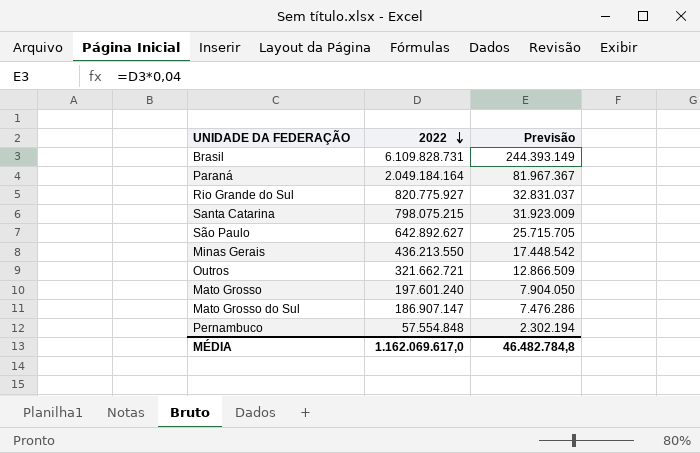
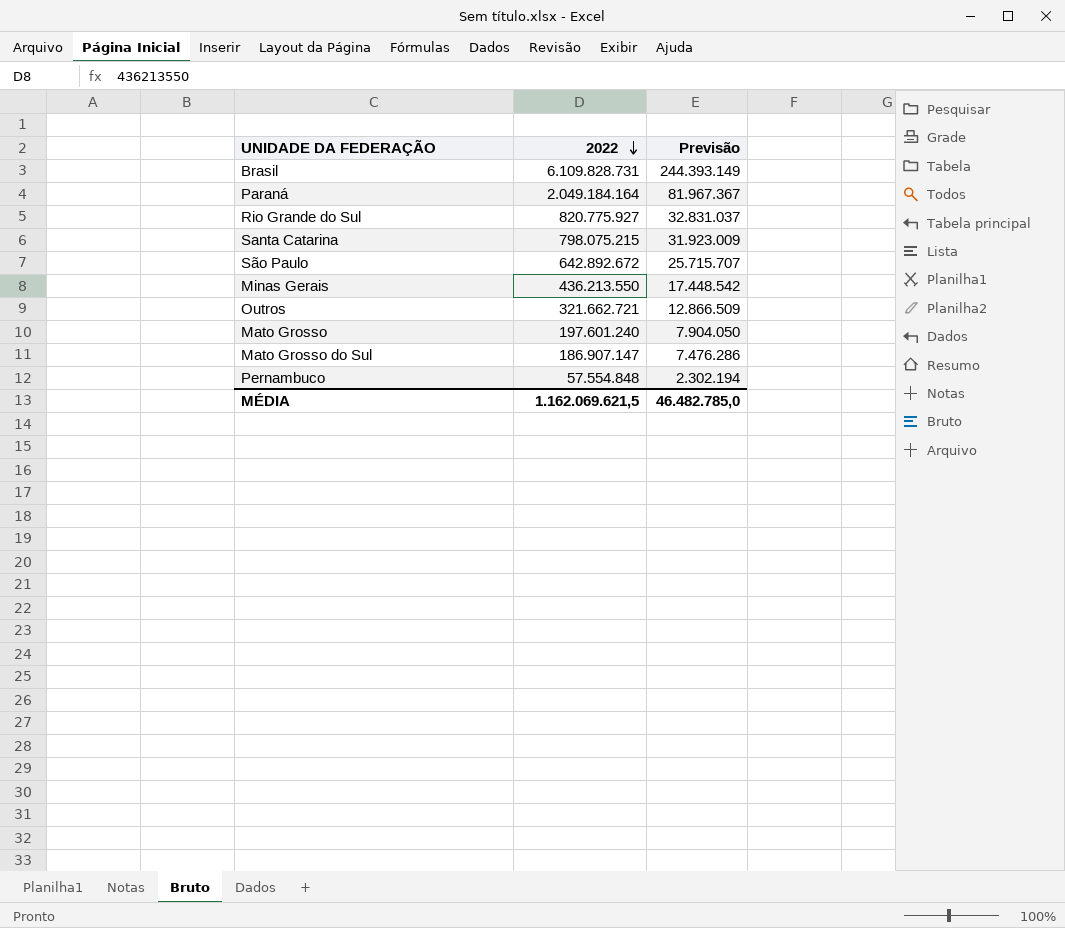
São Paulo | 2022: 642.892.627 -> 642.892.672
São Paulo | Previsão: 25.715.705 -> 25.715.707
MÉDIA | 2022: 1.162.069.617,0 -> 1.162.069.621,5
MÉDIA | Previsão: 46.482.784,8 -> 46.482.785,0

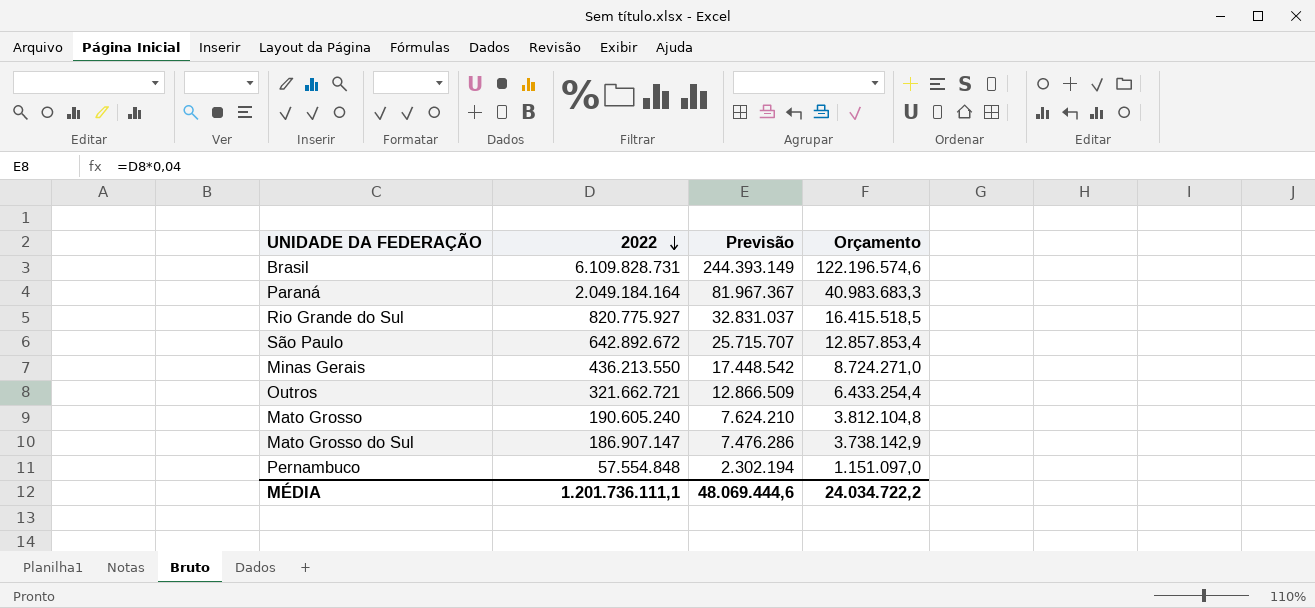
column Orçamento | formula: none -> [2022] * 0,02
row Santa Catarina: 798.075.215 | 31.923.009 -> none
Mato Grosso | 2022: 197.601.240 -> 190.605.240
Mato Grosso | Previsão: 7.904.050 -> 7.624.210
MÉDIA | 2022: 1.162.069.621,5 -> 1.201.736.111,1
MÉDIA | Previsão: 46.482.785,0 -> 48.069.444,6

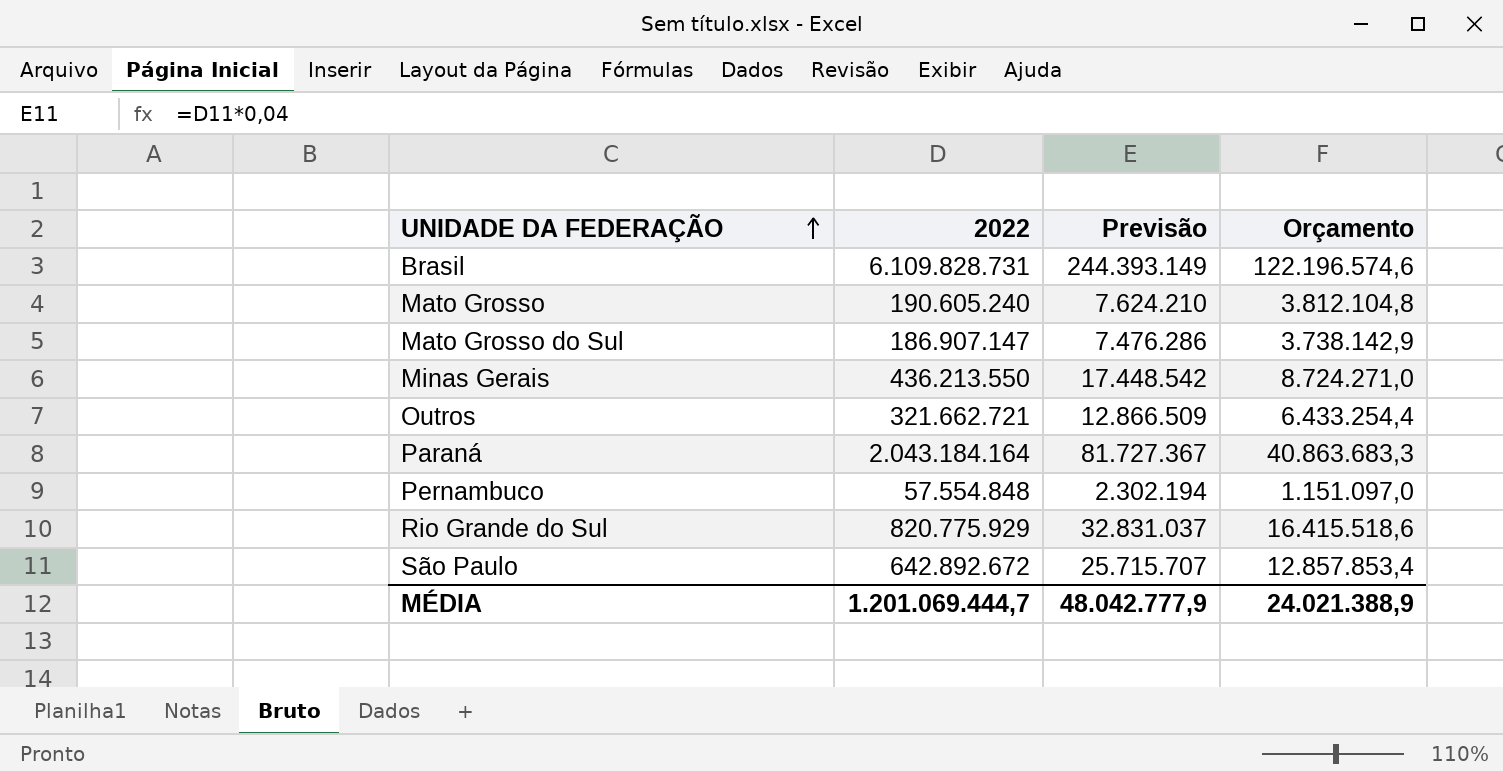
row order: 2022 descending -> UNIDADE DA FEDERAÇÃO ascending
Paraná | 2022: 2.049.184.164 -> 2.043.184.164
Paraná | Previsão: 81.967.367 -> 81.727.367
Paraná | Orçamento: 40.983.683,3 -> 40.863.683,3
Rio Grande do Sul | 2022: 820.775.927 -> 820.775.929
Rio Grande do Sul | Orçamento: 16.415.518,5 -> 16.415.518,6
MÉDIA | 2022: 1.201.736.111,1 -> 1.201.069.444,7
MÉDIA | Previsão: 48.069.444,6 -> 48.042.777,9
MÉDIA | Orçamento: 24.034.722,2 -> 24.021.388,9

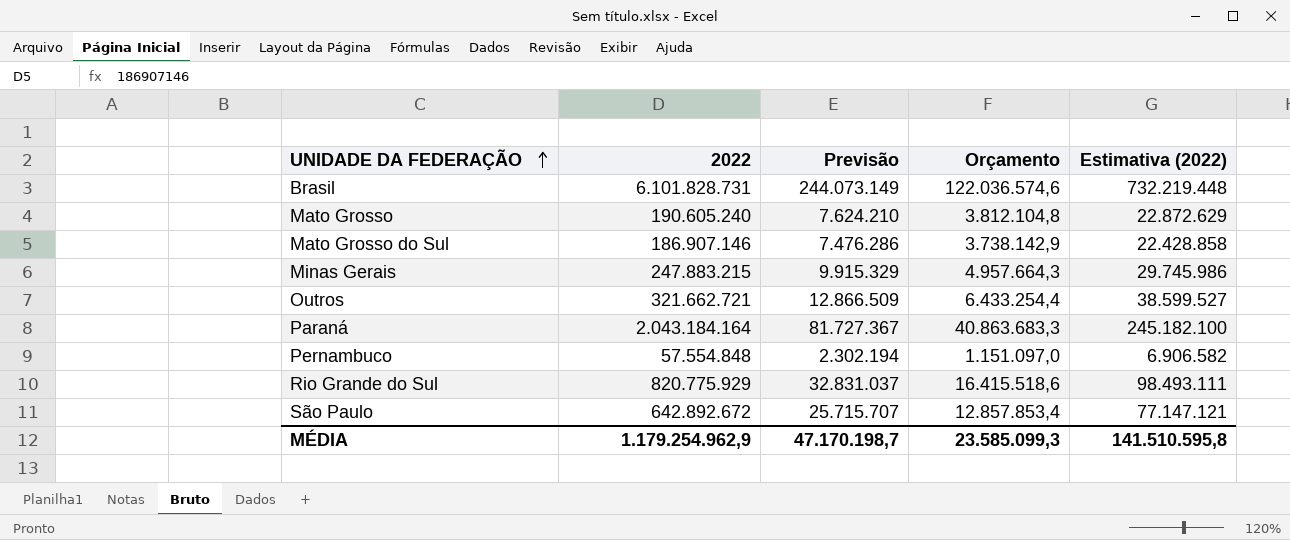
column Estimativa (2022) | formula: none -> [2022] * 0,12
Brasil | 2022: 6.109.828.731 -> 6.101.828.731
Brasil | Previsão: 244.393.149 -> 244.073.149
Brasil | Orçamento: 122.196.574,6 -> 122.036.574,6
Mato Grosso do Sul | 2022: 186.907.147 -> 186.907.146
Minas Gerais | 2022: 436.213.550 -> 247.883.215
Minas Gerais | Previsão: 17.448.542 -> 9.915.329
Minas Gerais | Orçamento: 8.724.271,0 -> 4.957.664,3
MÉDIA | 2022: 1.201.069.444,7 -> 1.179.254.962,9
MÉDIA | Previsão: 48.042.777,9 -> 47.170.198,7
MÉDIA | Orçamento: 24.021.388,9 -> 23.585.099,3

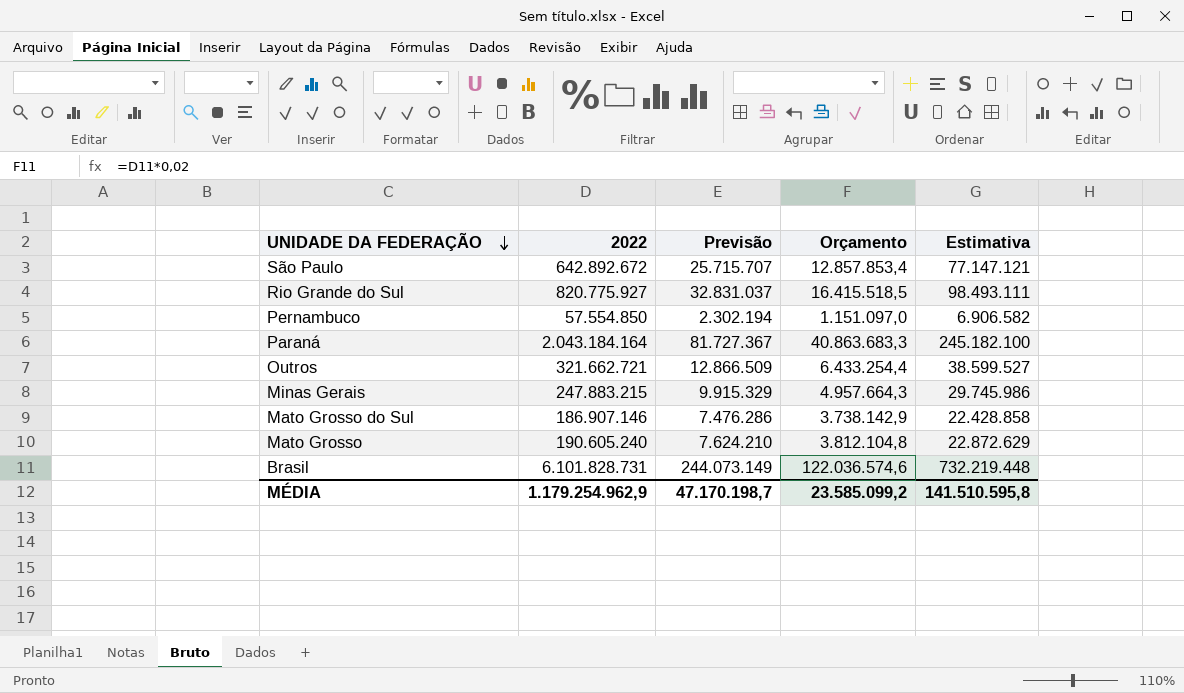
row order: UNIDADE DA FEDERAÇÃO ascending -> UNIDADE DA FEDERAÇÃO descending
column name: Estimativa (2022) -> Estimativa
Rio Grande do Sul | 2022: 820.775.929 -> 820.775.927
Rio Grande do Sul | Orçamento: 16.415.518,6 -> 16.415.518,5
Pernambuco | 2022: 57.554.848 -> 57.554.850
MÉDIA | Orçamento: 23.585.099,3 -> 23.585.099,2

